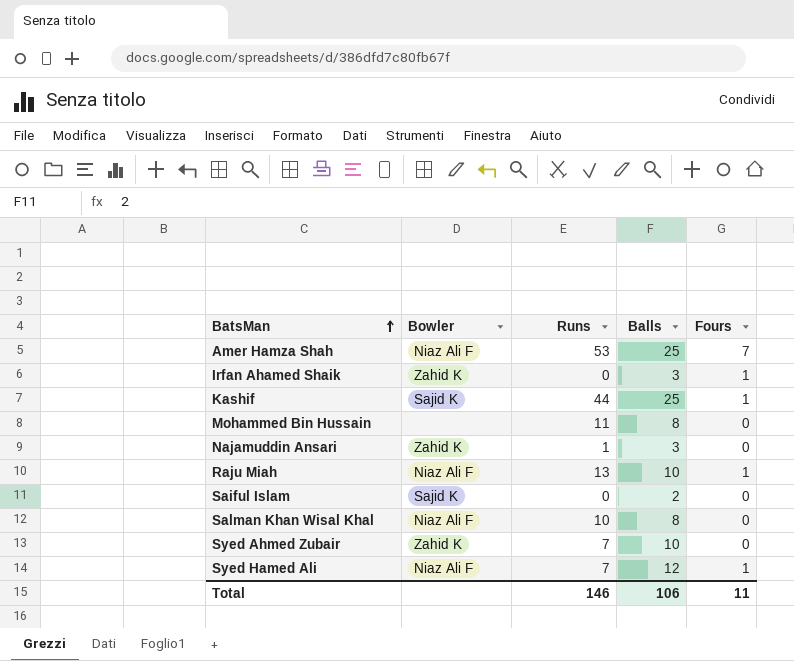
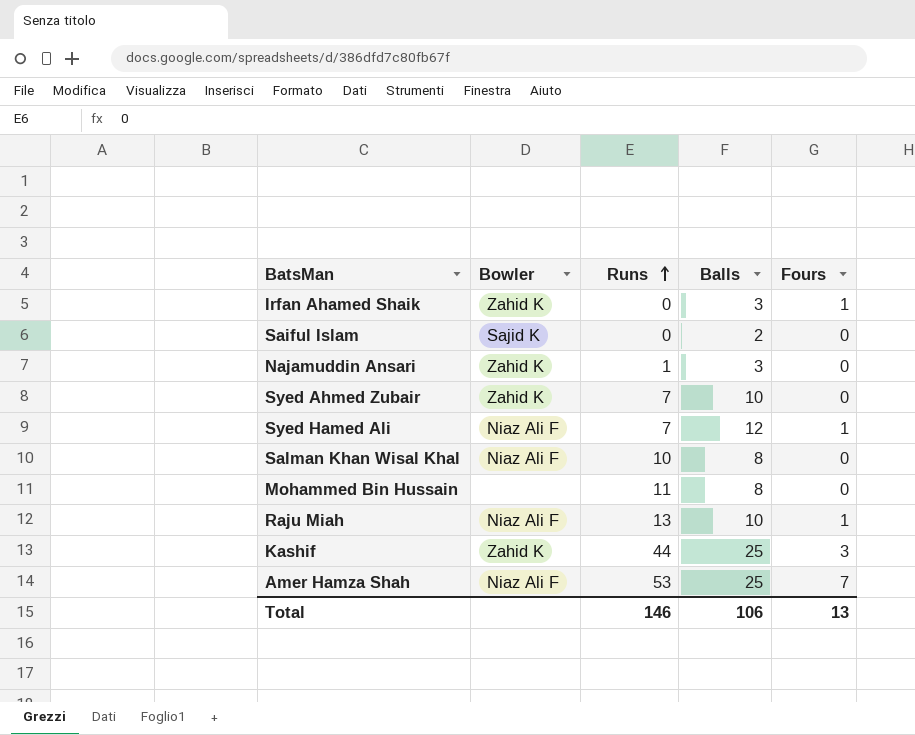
row order: BatsMan ascending -> Runs ascending
Kashif | Bowler: Sajid K -> Zahid K
Kashif | Fours: 1 -> 3
Total | Fours: 11 -> 13

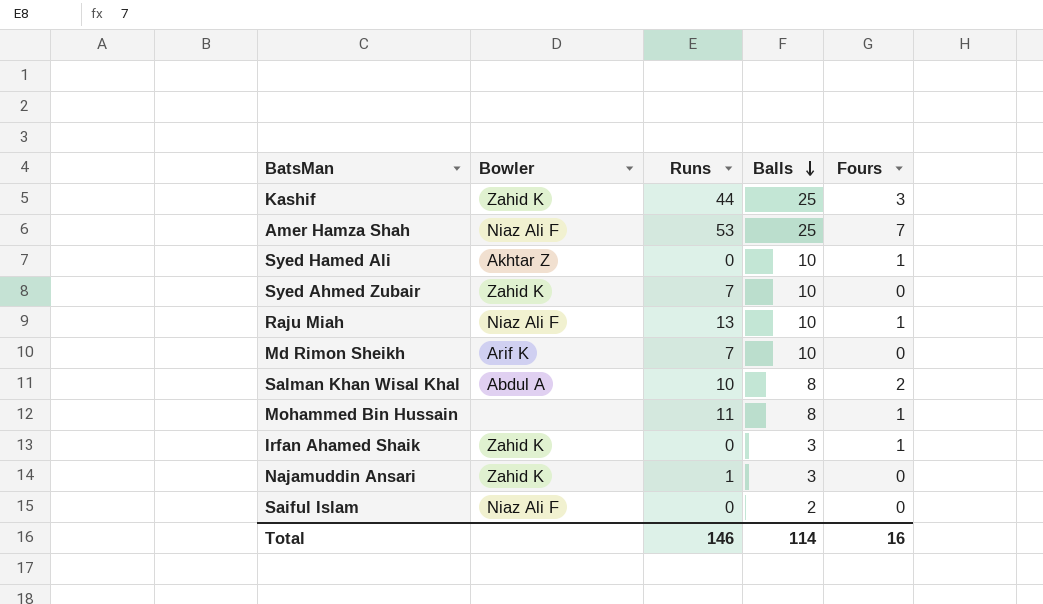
row order: Runs ascending -> Balls descending
Syed Hamed Ali | Bowler: Niaz Ali F -> Akhtar Z
Syed Hamed Ali | Runs: 7 -> 0
Syed Hamed Ali | Balls: 12 -> 10
row Md Rimon Sheikh: none -> Arif K | 7 | 10 | 0
Salman Khan Wisal Khal | Bowler: Niaz Ali F -> Abdul A
Salman Khan Wisal Khal | Fours: 0 -> 2
Mohammed Bin Hussain | Fours: 0 -> 1
Saiful Islam | Bowler: Sajid K -> Niaz Ali F
Total | Balls: 106 -> 114
Total | Fours: 13 -> 16

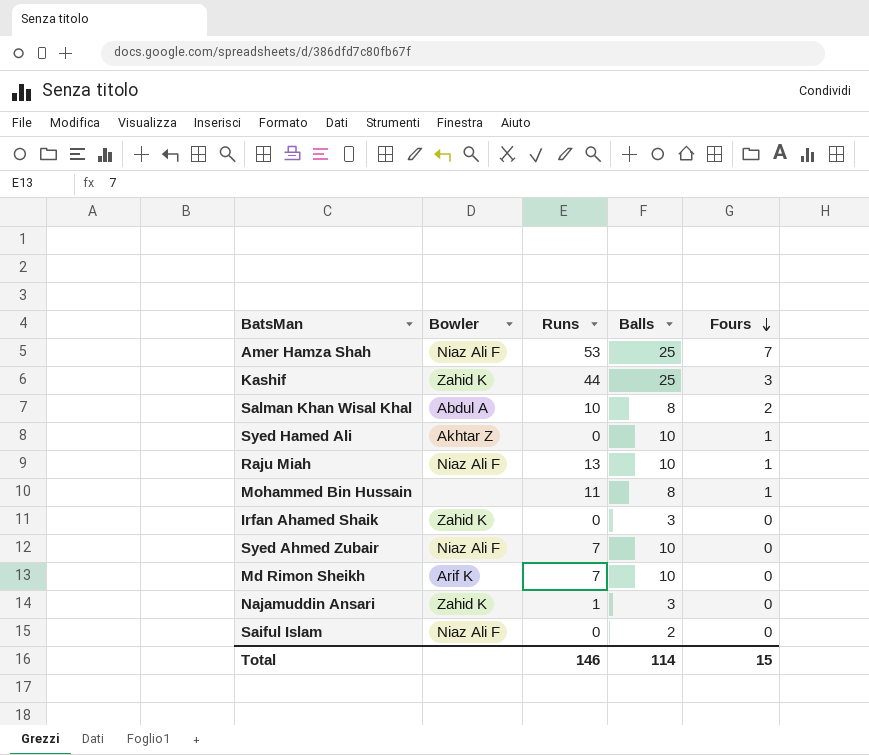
row order: Balls descending -> Fours descending
Irfan Ahamed Shaik | Fours: 1 -> 0
Syed Ahmed Zubair | Bowler: Zahid K -> Niaz Ali F
Total | Fours: 16 -> 15

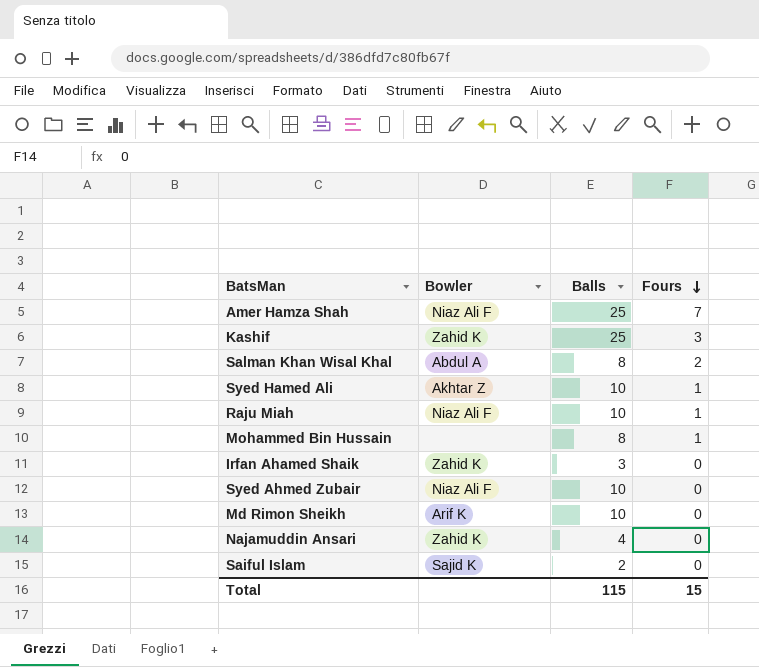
column Runs | position: 3 -> none
Najamuddin Ansari | Balls: 3 -> 4
Saiful Islam | Bowler: Niaz Ali F -> Sajid K
Total | Balls: 114 -> 115

